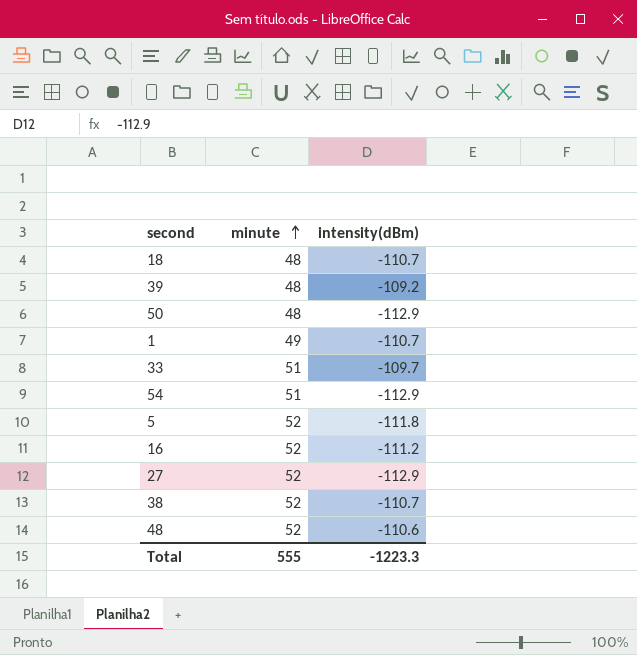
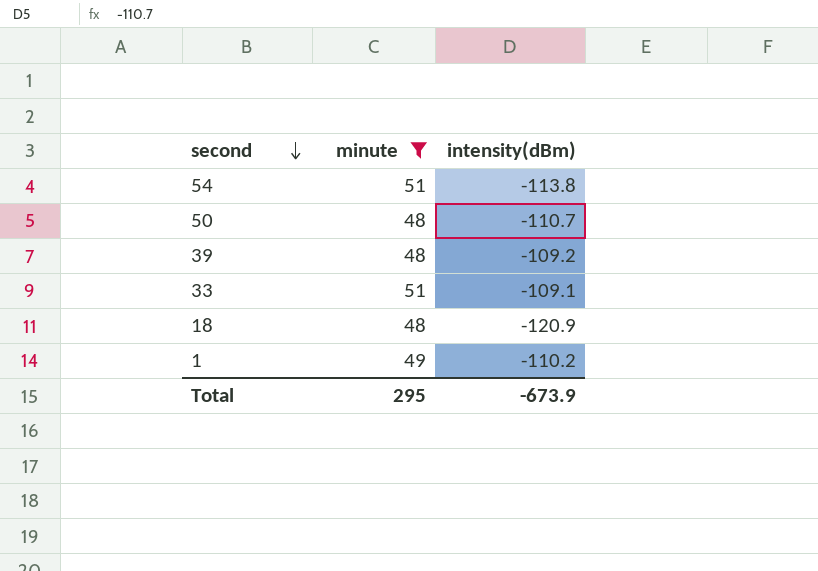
filter: none -> minute != 52
row order: minute ascending -> second descending
54 | intensity(dBm): -112.9 -> -113.8
50 | intensity(dBm): -112.9 -> -110.7
33 | intensity(dBm): -109.7 -> -109.1
18 | intensity(dBm): -110.7 -> -120.9
1 | intensity(dBm): -110.7 -> -110.2
Total | minute: 555 -> 295
Total | intensity(dBm): -1223.3 -> -673.9

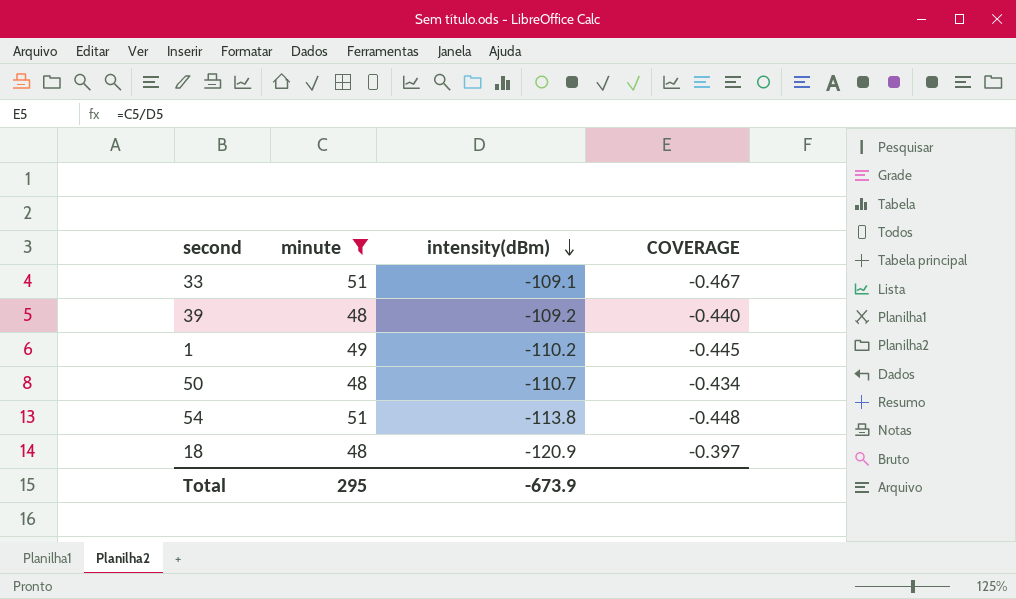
row order: second descending -> intensity(dBm) descending
column COVERAGE | formula: none -> [minute] / [intensity(dBm)]

